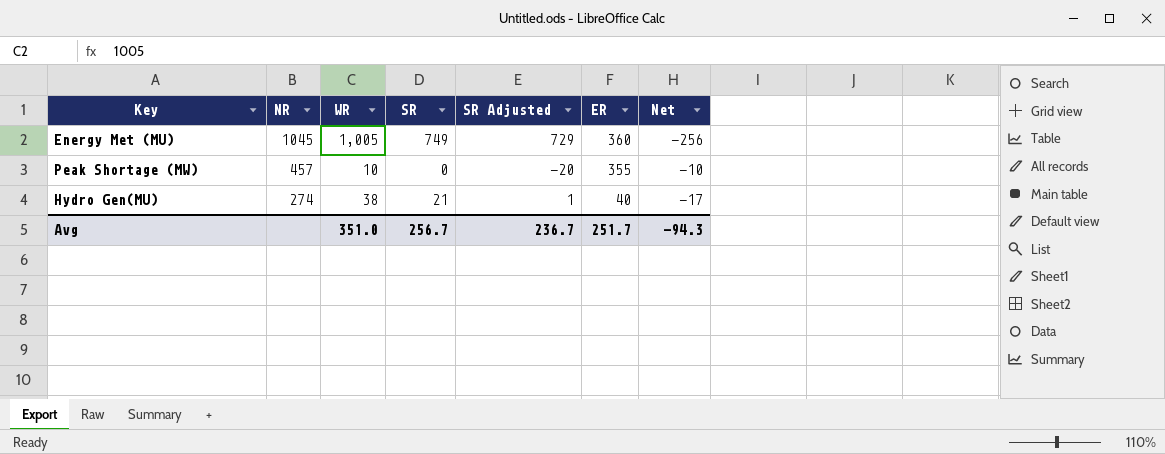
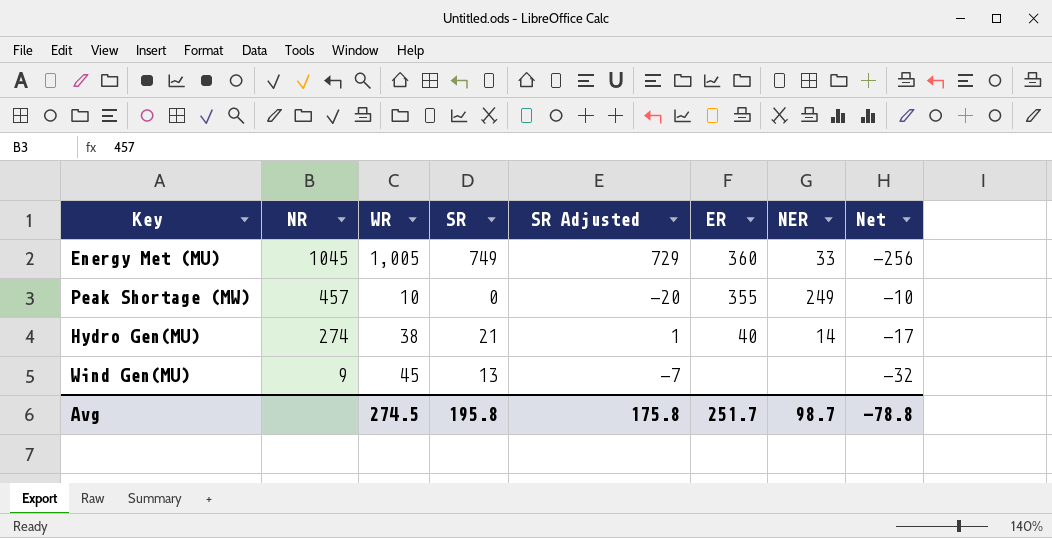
column NER | position: none -> 7
row Wind Gen(MU): none -> 9 | 45 | 13 | -7 | none | none | -32
Avg | WR: 351.0 -> 274.5
Avg | SR: 256.7 -> 195.8
Avg | SR Adjusted: 236.7 -> 175.8
Avg | Net: -94.3 -> -78.8

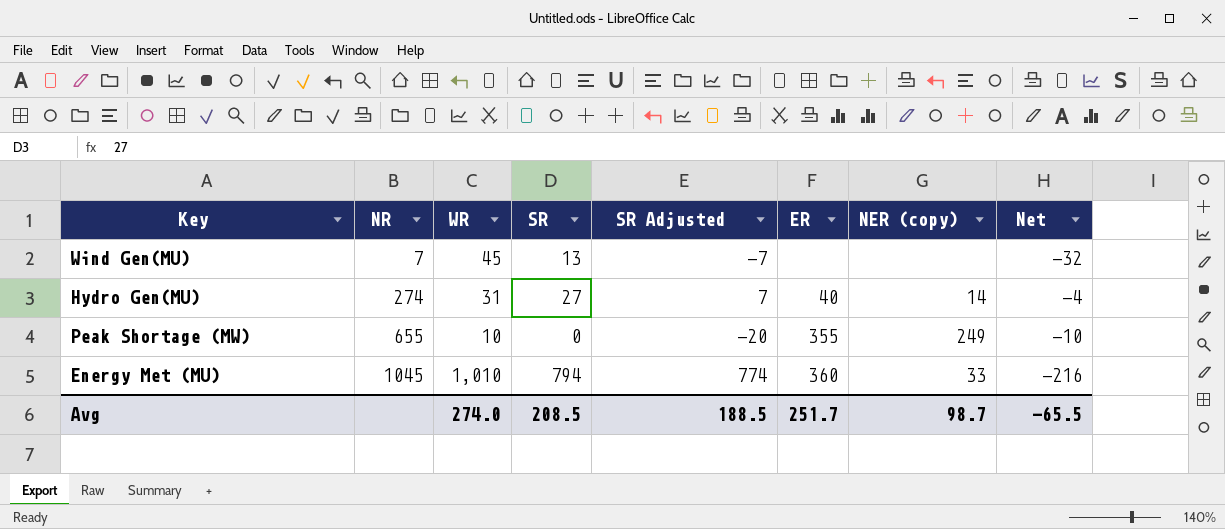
row order: NR descending -> NR ascending
column name: NER -> NER (copy)
Wind Gen(MU) | NR: 9 -> 7
Hydro Gen(MU) | WR: 38 -> 31
Hydro Gen(MU) | SR: 21 -> 27
Hydro Gen(MU) | SR Adjusted: 1 -> 7
Hydro Gen(MU) | Net: -17 -> -4
Peak Shortage (MW) | NR: 457 -> 655
Energy Met (MU) | WR: 1,005 -> 1,010
Energy Met (MU) | SR: 749 -> 794
Energy Met (MU) | SR Adjusted: 729 -> 774
Energy Met (MU) | Net: -256 -> -216
Avg | WR: 274.5 -> 274.0
Avg | SR: 195.8 -> 208.5
Avg | SR Adjusted: 175.8 -> 188.5
Avg | Net: -78.8 -> -65.5

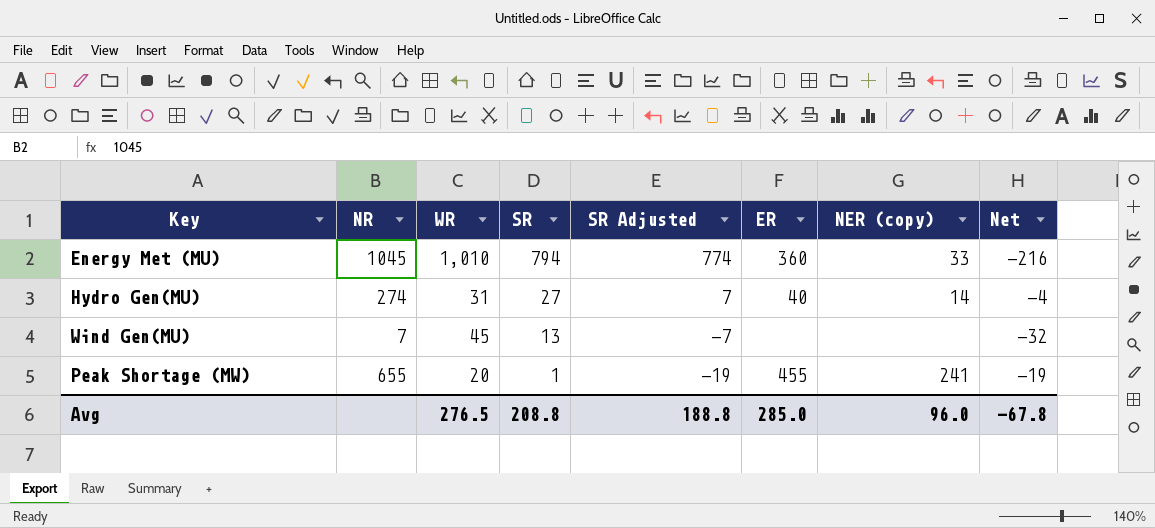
row order: NR ascending -> SR descending
Peak Shortage (MW) | WR: 10 -> 20
Peak Shortage (MW) | SR: 0 -> 1
Peak Shortage (MW) | SR Adjusted: -20 -> -19
Peak Shortage (MW) | ER: 355 -> 455
Peak Shortage (MW) | NER (copy): 249 -> 241
Peak Shortage (MW) | Net: -10 -> -19
Avg | WR: 274.0 -> 276.5
Avg | SR: 208.5 -> 208.8
Avg | SR Adjusted: 188.5 -> 188.8
Avg | ER: 251.7 -> 285.0
Avg | NER (copy): 98.7 -> 96.0
Avg | Net: -65.5 -> -67.8

